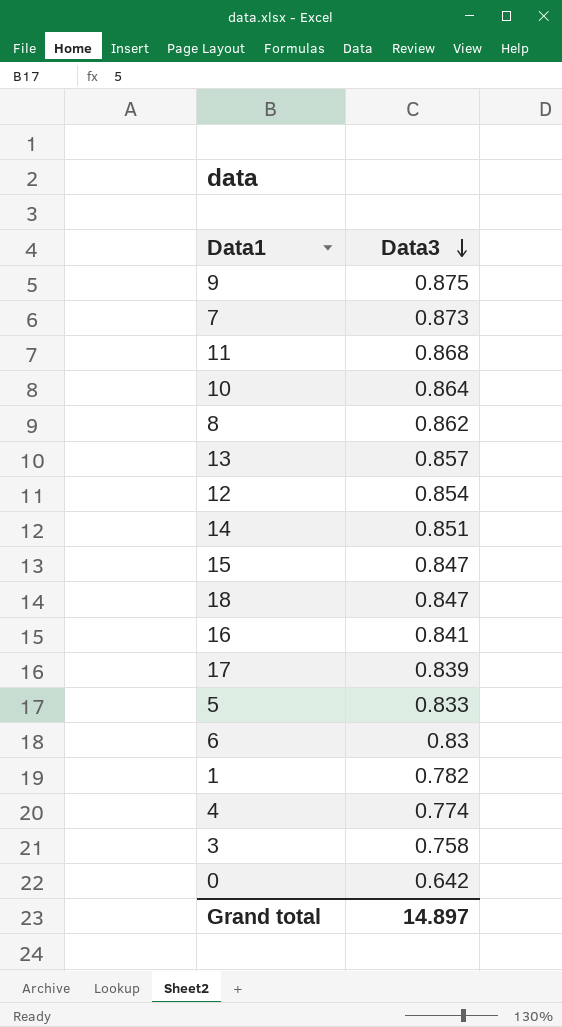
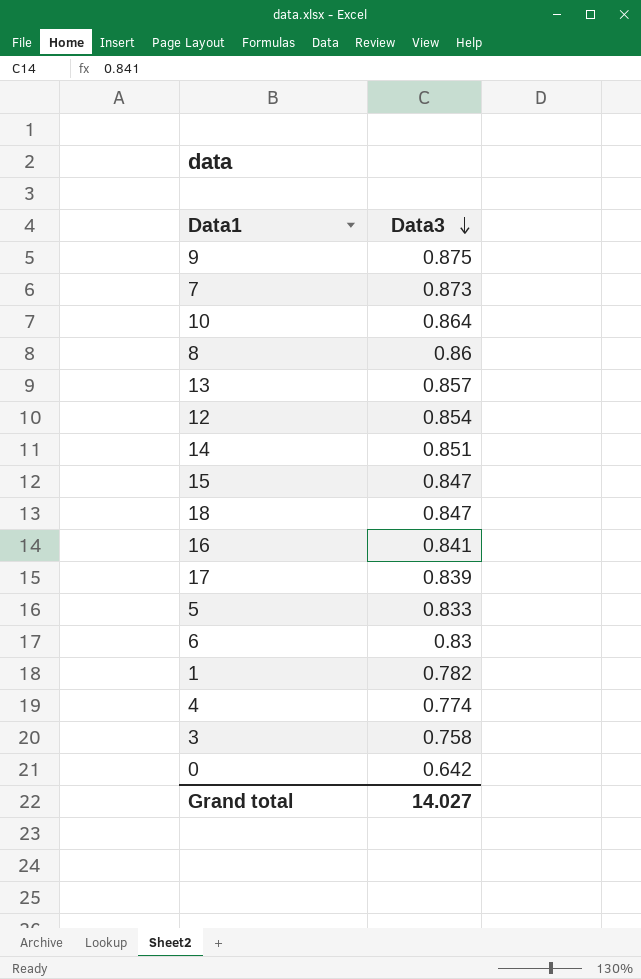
row 11: 0.868 -> none
8 | Data3: 0.862 -> 0.86
Grand total | Data3: 14.897 -> 14.027

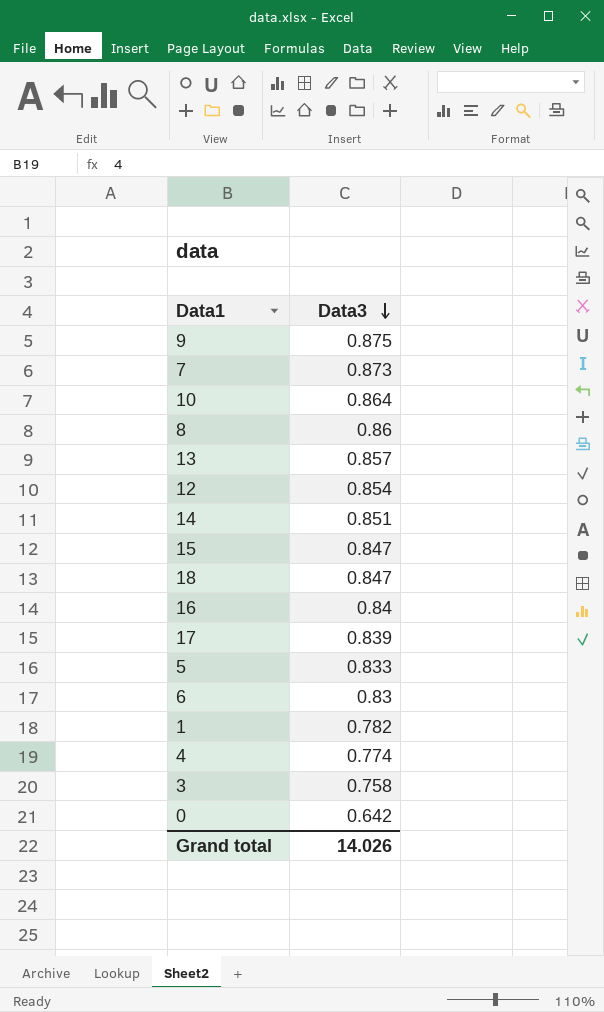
16 | Data3: 0.841 -> 0.84
Grand total | Data3: 14.027 -> 14.026

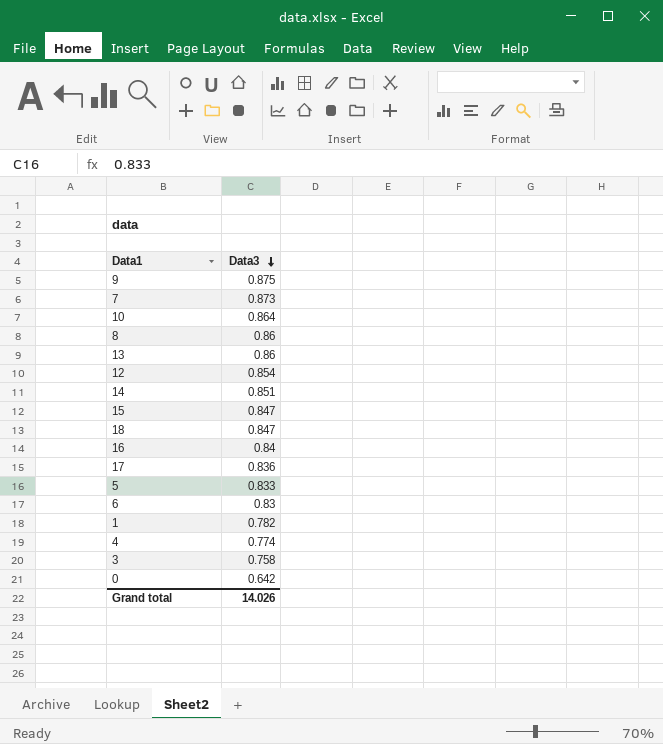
13 | Data3: 0.857 -> 0.86
17 | Data3: 0.839 -> 0.836

